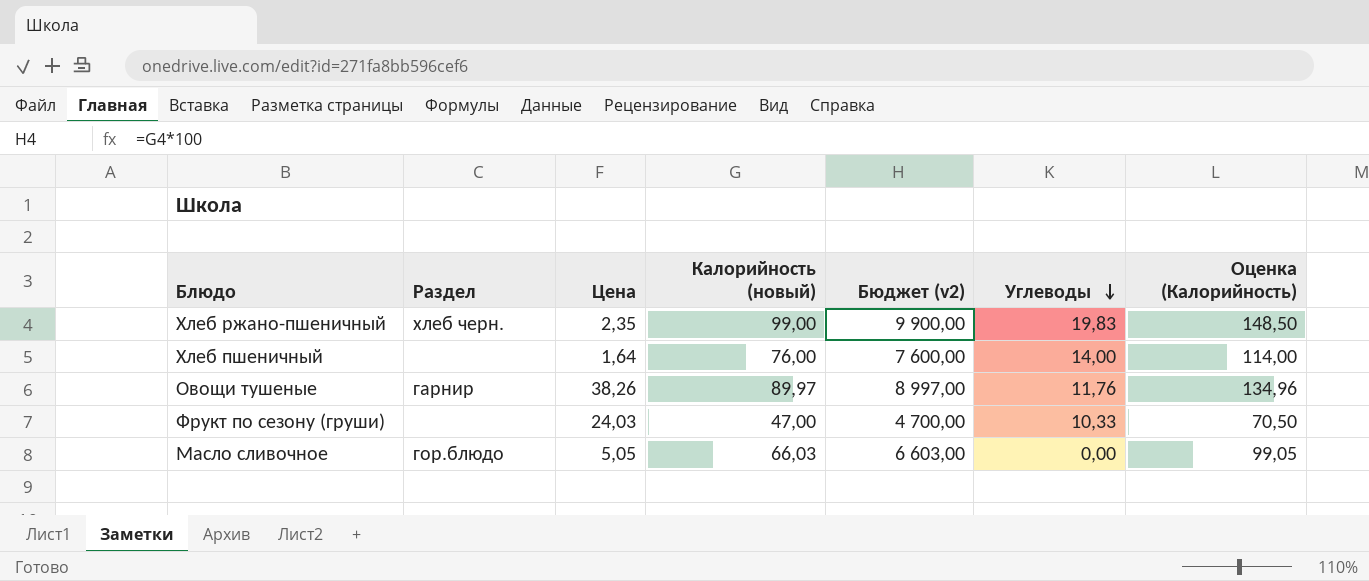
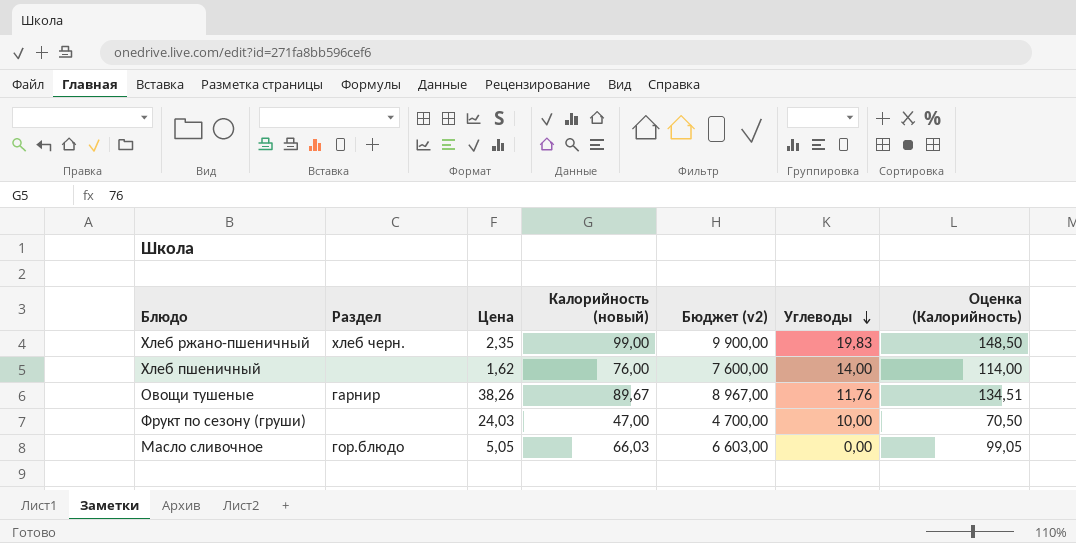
Хлеб пшеничный | Цена: 1,64 -> 1,62
Овощи тушеные | Калорийность (новый): 89,97 -> 89,67
Овощи тушеные | Бюджет (v2): 8 997,00 -> 8 967,00
Овощи тушеные | Оценка (Калорийность): 134,96 -> 134,51
Фрукт по сезону (груши) | Углеводы: 10,33 -> 10,00

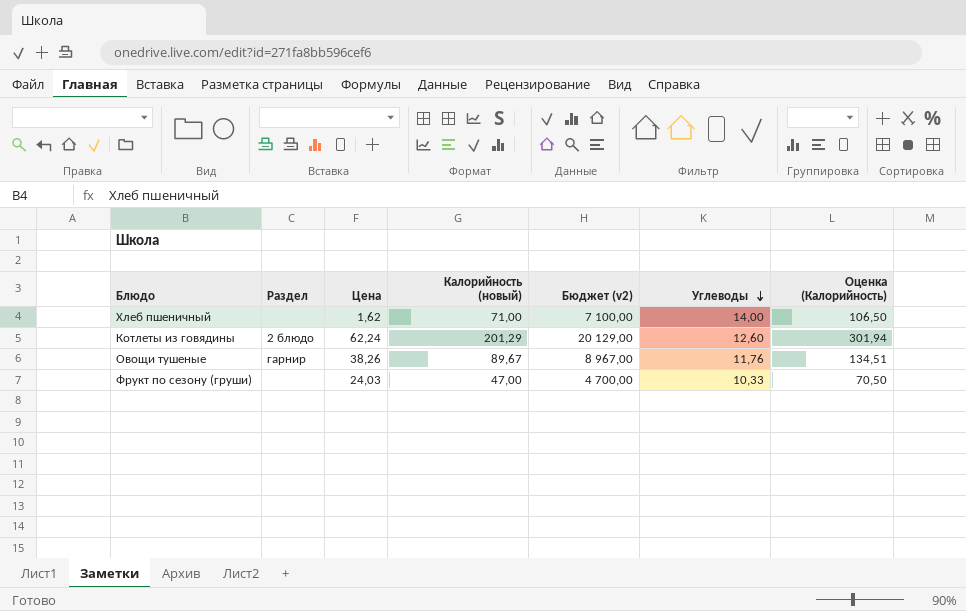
row Хлеб ржано-пшеничный: хлеб черн. | 2,35 | 99,00 | 9 900,00 | 19,83 | 148,50 -> none
row Масло сливочное: гор.блюдо | 5,05 | 66,03 | 6 603,00 | 0,00 | 99,05 -> none
Хлеб пшеничный | Калорийность (новый): 76,00 -> 71,00
Хлеб пшеничный | Бюджет (v2): 7 600,00 -> 7 100,00
Хлеб пшеничный | Оценка (Калорийность): 114,00 -> 106,50
row Котлеты из говядины: none -> 2 блюдо | 62,24 | 201,29 | 20 129,00 | 12,60 | 301,94
Фрукт по сезону (груши) | Углеводы: 10,00 -> 10,33

